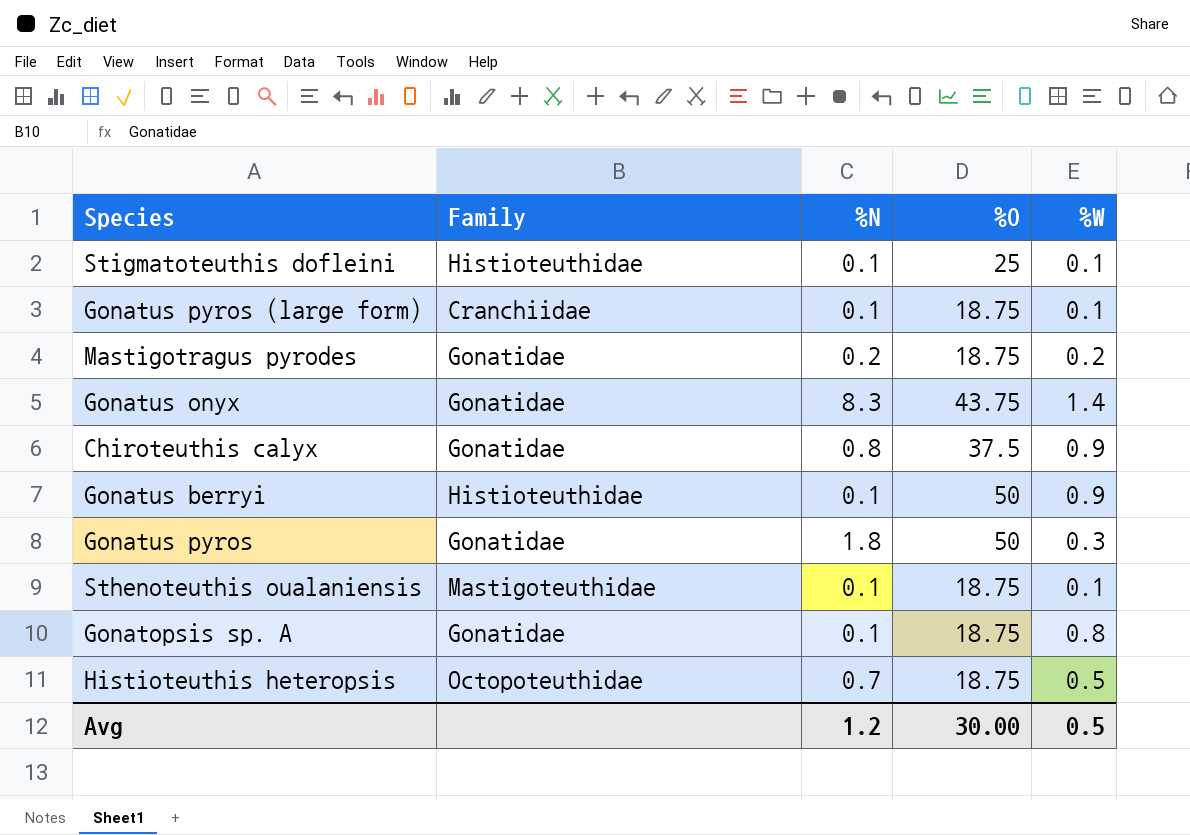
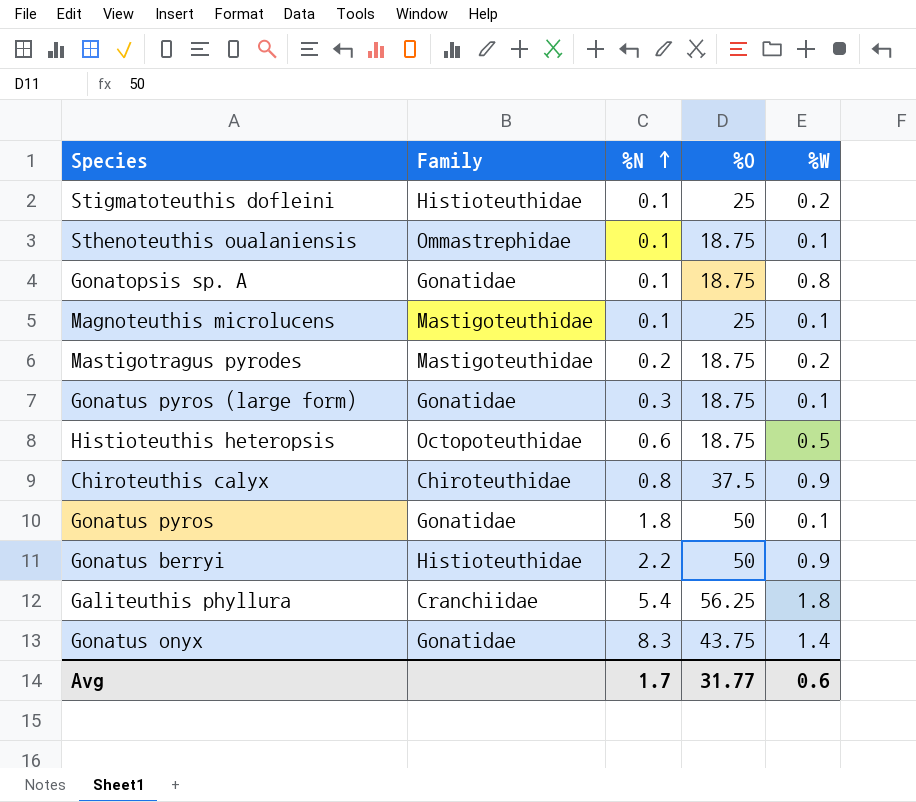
row order: none -> %N ascending
Stigmatoteuthis dofleini | %W: 0.1 -> 0.2
Sthenoteuthis oualaniensis | Family: Mastigoteuthidae -> Ommastrephidae
row Magnoteuthis microlucens: none -> Mastigoteuthidae | 0.1 | 25 | 0.1
Mastigotragus pyrodes | Family: Gonatidae -> Mastigoteuthidae
Gonatus pyros (large form) | Family: Cranchiidae -> Gonatidae
Gonatus pyros (large form) | %N: 0.1 -> 0.3
Histioteuthis heteropsis | %N: 0.7 -> 0.6
Chiroteuthis calyx | Family: Gonatidae -> Chiroteuthidae
Gonatus pyros | %W: 0.3 -> 0.1
Gonatus berryi | %N: 0.1 -> 2.2
row Galiteuthis phyllura: none -> Cranchiidae | 5.4 | 56.25 | 1.8
Avg | %N: 1.2 -> 1.7
Avg | %O: 30.00 -> 31.77
Avg | %W: 0.5 -> 0.6

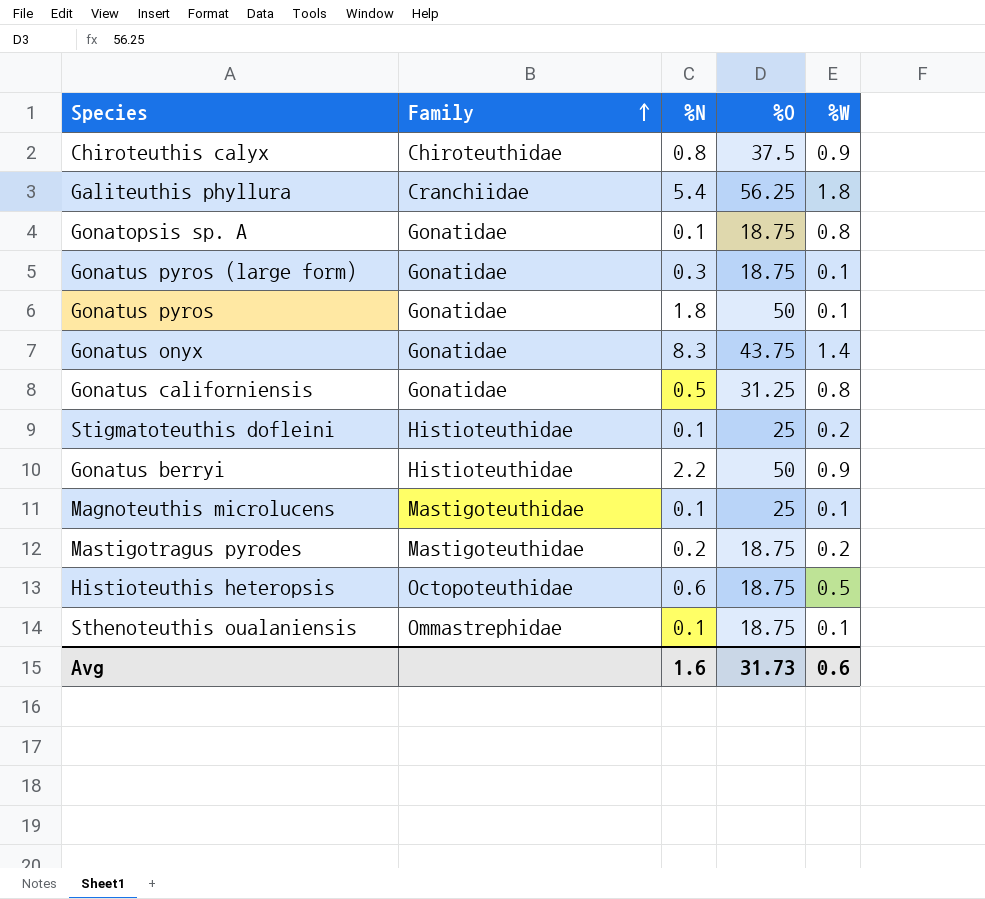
row order: %N ascending -> Family ascending
row Gonatus californiensis: none -> Gonatidae | 0.5 | 31.25 | 0.8
Avg | %N: 1.7 -> 1.6
Avg | %O: 31.77 -> 31.73

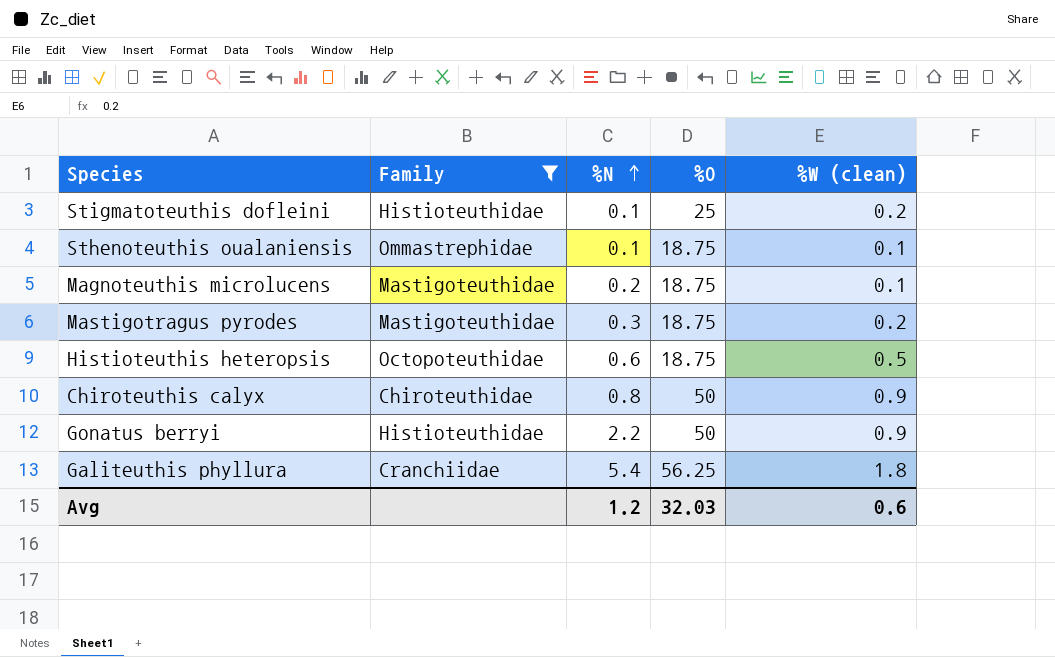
filter: none -> Family != Gonatidae
row order: Family ascending -> %N ascending
column name: %W -> %W (clean)
Magnoteuthis microlucens | %N: 0.1 -> 0.2
Magnoteuthis microlucens | %O: 25 -> 18.75
Mastigotragus pyrodes | %N: 0.2 -> 0.3
Chiroteuthis calyx | %O: 37.5 -> 50
Avg | %N: 1.6 -> 1.2
Avg | %O: 31.73 -> 32.03

